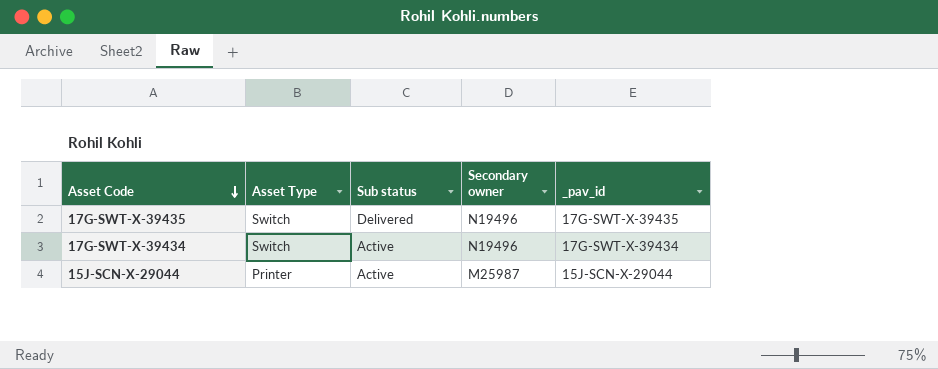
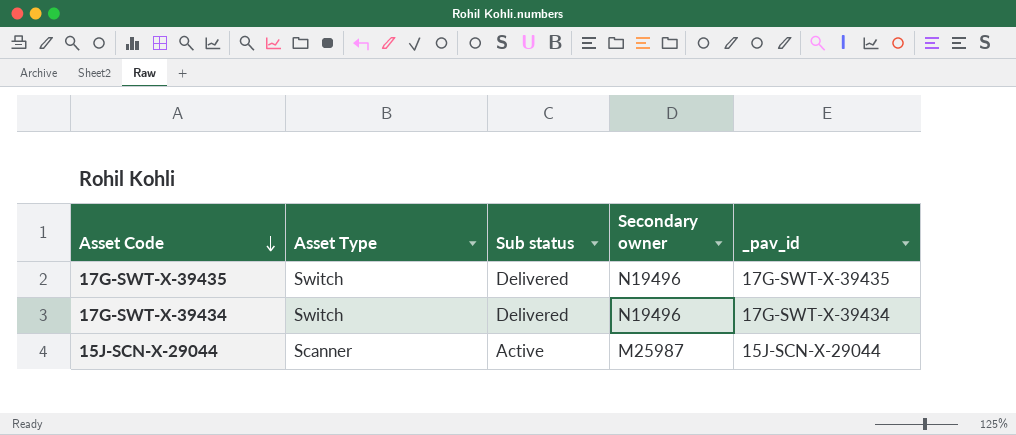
17G-SWT-X-39434 | Sub status: Active -> Delivered
15J-SCN-X-29044 | Asset Type: Printer -> Scanner

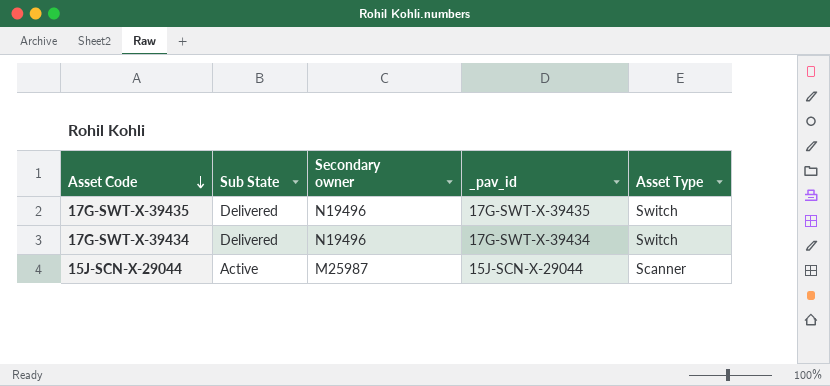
column name: Sub status -> Sub State
column Asset Type | position: 2 -> 5

